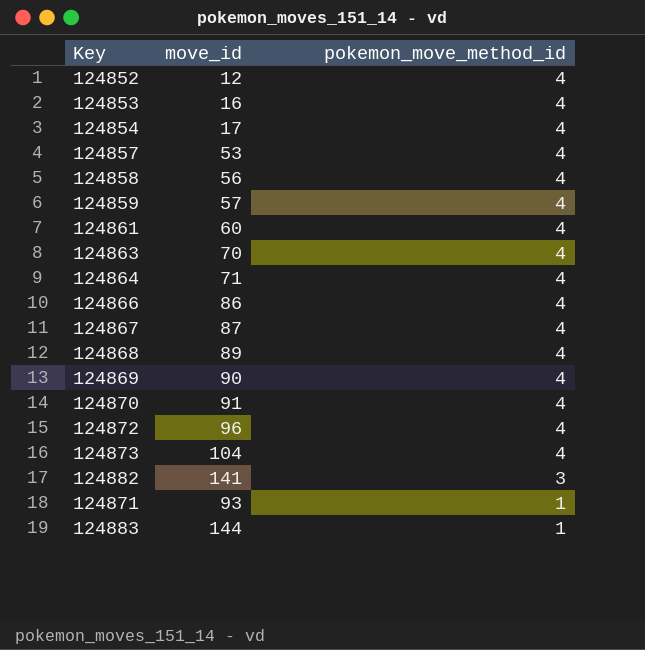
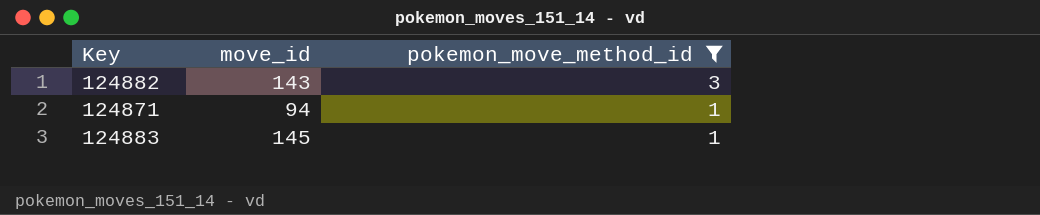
filter: none -> pokemon_move_method_id != 4
124882 | move_id: 141 -> 143
124871 | move_id: 93 -> 94
124883 | move_id: 144 -> 145

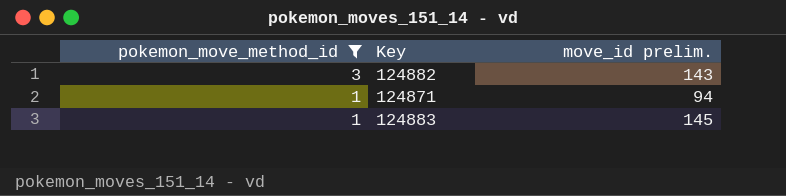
column pokemon_move_method_id | position: 3 -> 1
column name: move_id -> move_id prelim.

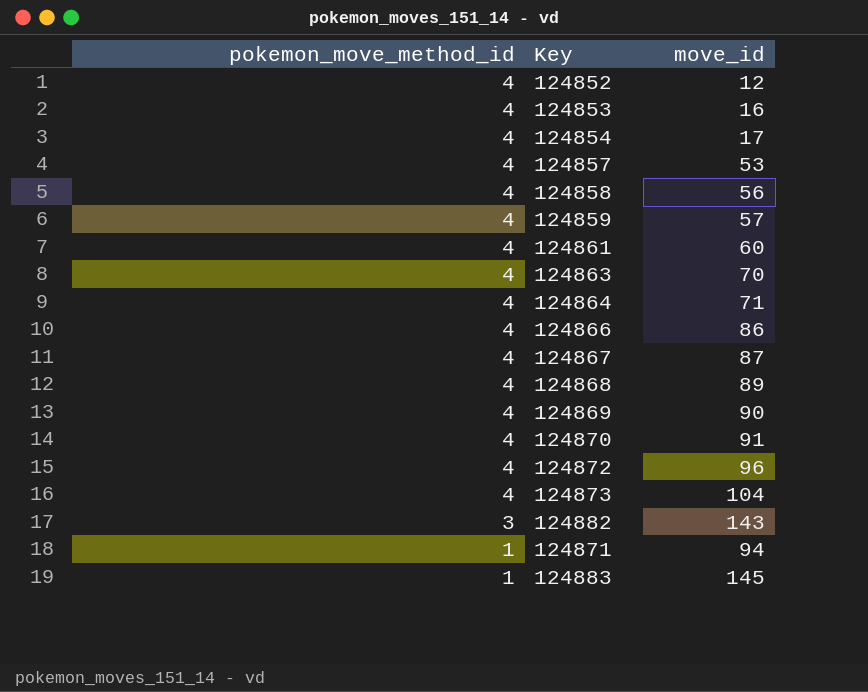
filter: pokemon_move_method_id != 4 -> none
column name: move_id prelim. -> move_id

